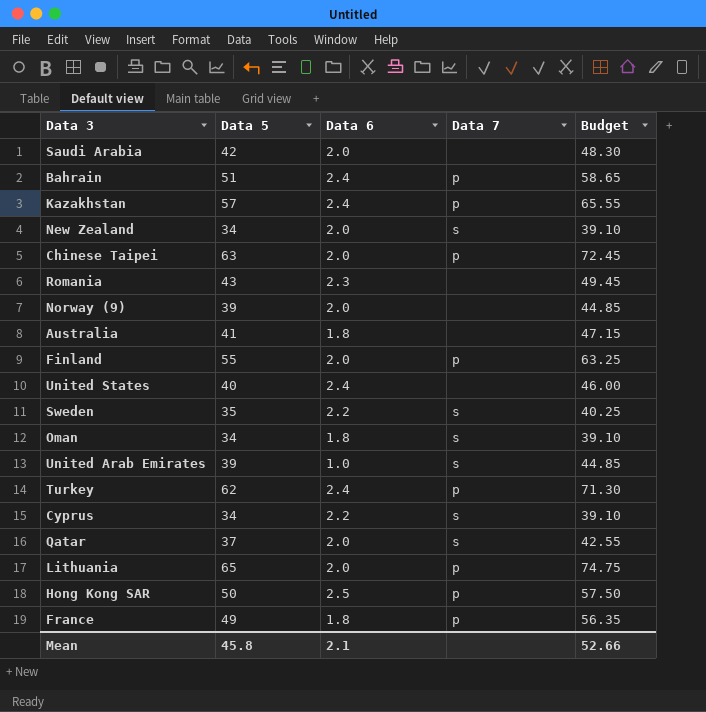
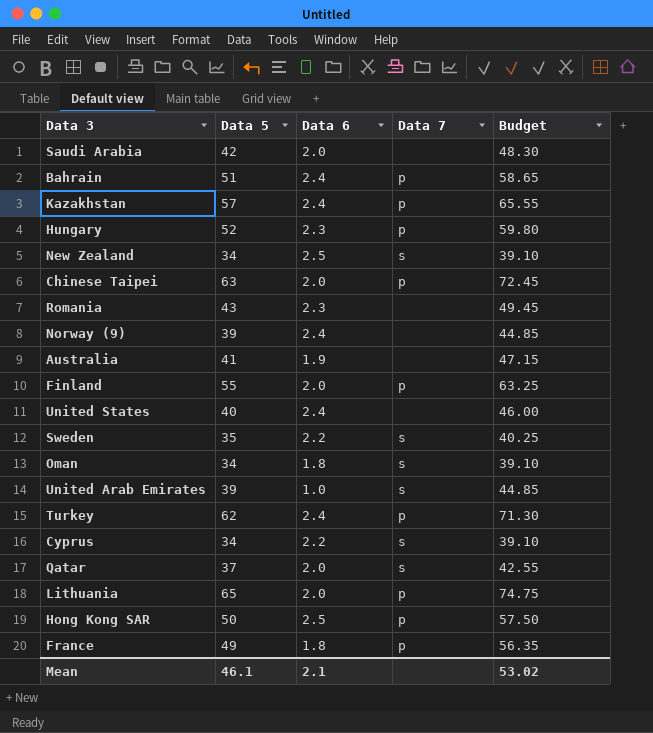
row Hungary: none -> 52 | 2.3 | p | 59.80
New Zealand | Data 6: 2.0 -> 2.5
Norway (9) | Data 6: 2.0 -> 2.4
Australia | Data 6: 1.8 -> 1.9
Mean | Data 5: 45.8 -> 46.1
Mean | Budget: 52.66 -> 53.02

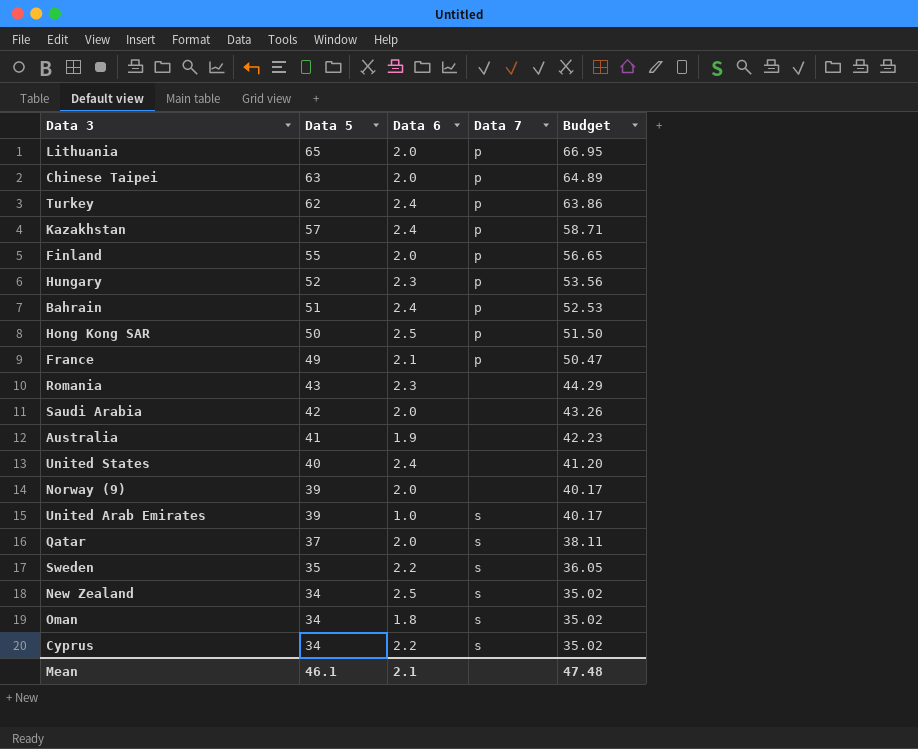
row order: none -> Data 5 descending
column Budget | formula: [Data 5] * 1.15 -> [Data 5] * 1.03
France | Data 6: 1.8 -> 2.1
Norway (9) | Data 6: 2.4 -> 2.0
Mean | Budget: 53.02 -> 47.48

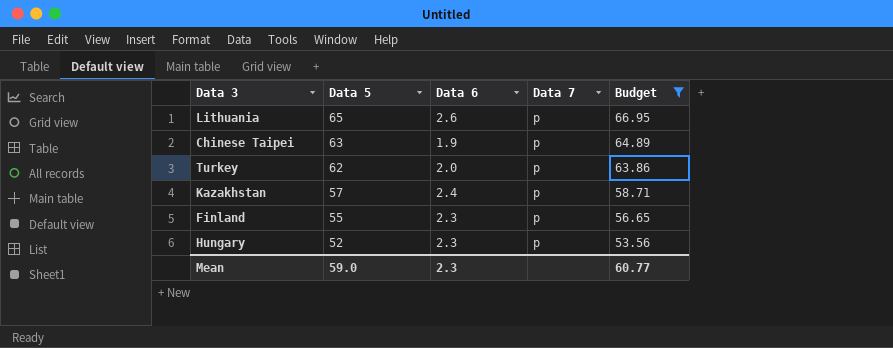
filter: none -> Budget >= 53.56
Lithuania | Data 6: 2.0 -> 2.6
Chinese Taipei | Data 6: 2.0 -> 1.9
Turkey | Data 6: 2.4 -> 2.0
Finland | Data 6: 2.0 -> 2.3
Mean | Data 5: 46.1 -> 59.0
Mean | Data 6: 2.1 -> 2.3
Mean | Budget: 47.48 -> 60.77

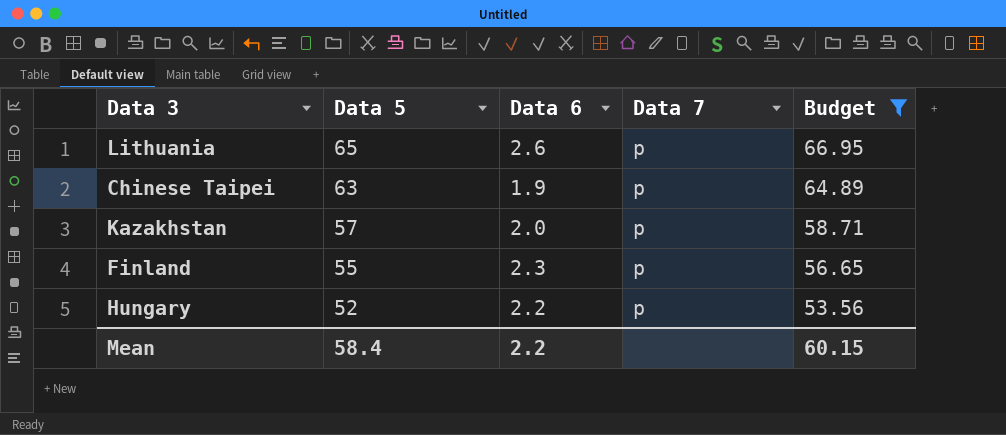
row Turkey: 62 | 2.0 | p | 63.86 -> none
Kazakhstan | Data 6: 2.4 -> 2.0
Hungary | Data 6: 2.3 -> 2.2
Mean | Data 5: 59.0 -> 58.4
Mean | Data 6: 2.3 -> 2.2
Mean | Budget: 60.77 -> 60.15

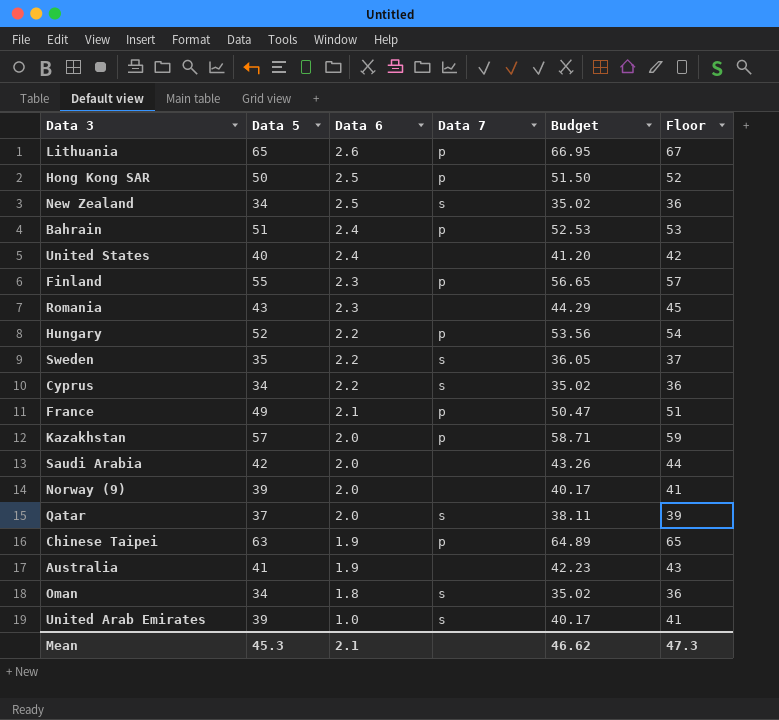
filter: Budget >= 53.56 -> none
row order: Data 5 descending -> Data 6 descending
column Floor | formula: none -> [Data 5] + 2
Mean | Data 5: 58.4 -> 45.3
Mean | Data 6: 2.2 -> 2.1
Mean | Budget: 60.15 -> 46.62

